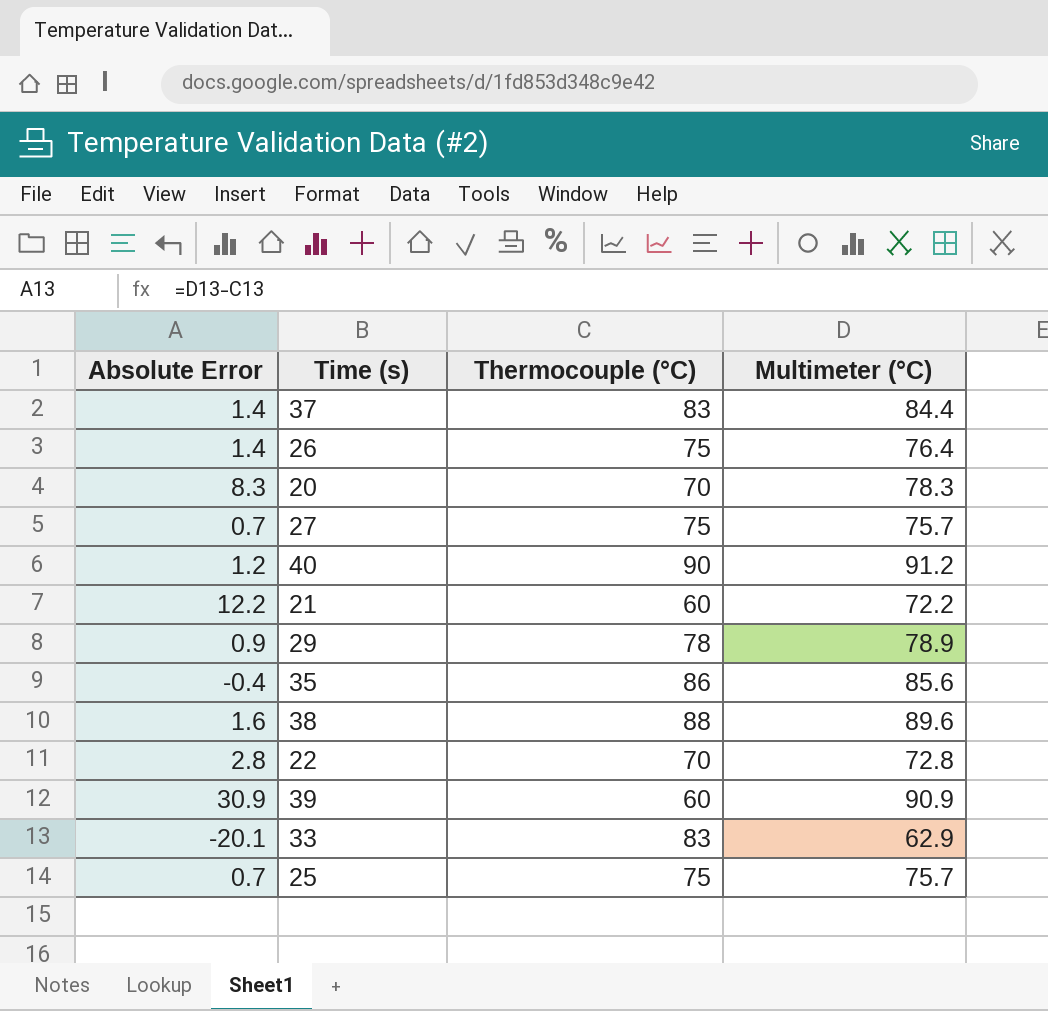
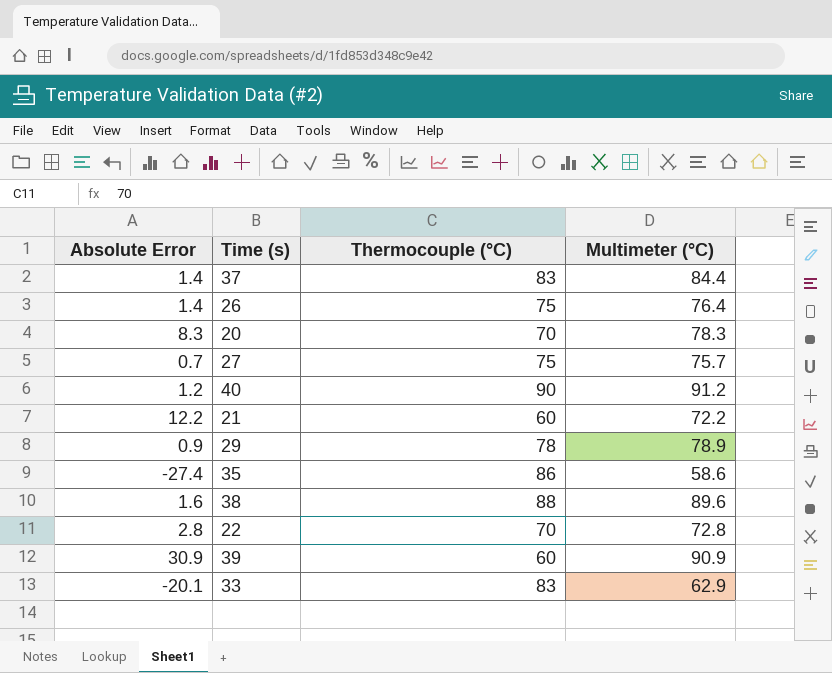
row 25: 0.7 | 75 | 75.7 -> none
35 | Absolute Error: -0.4 -> -27.4
35 | Multimeter (°C): 85.6 -> 58.6

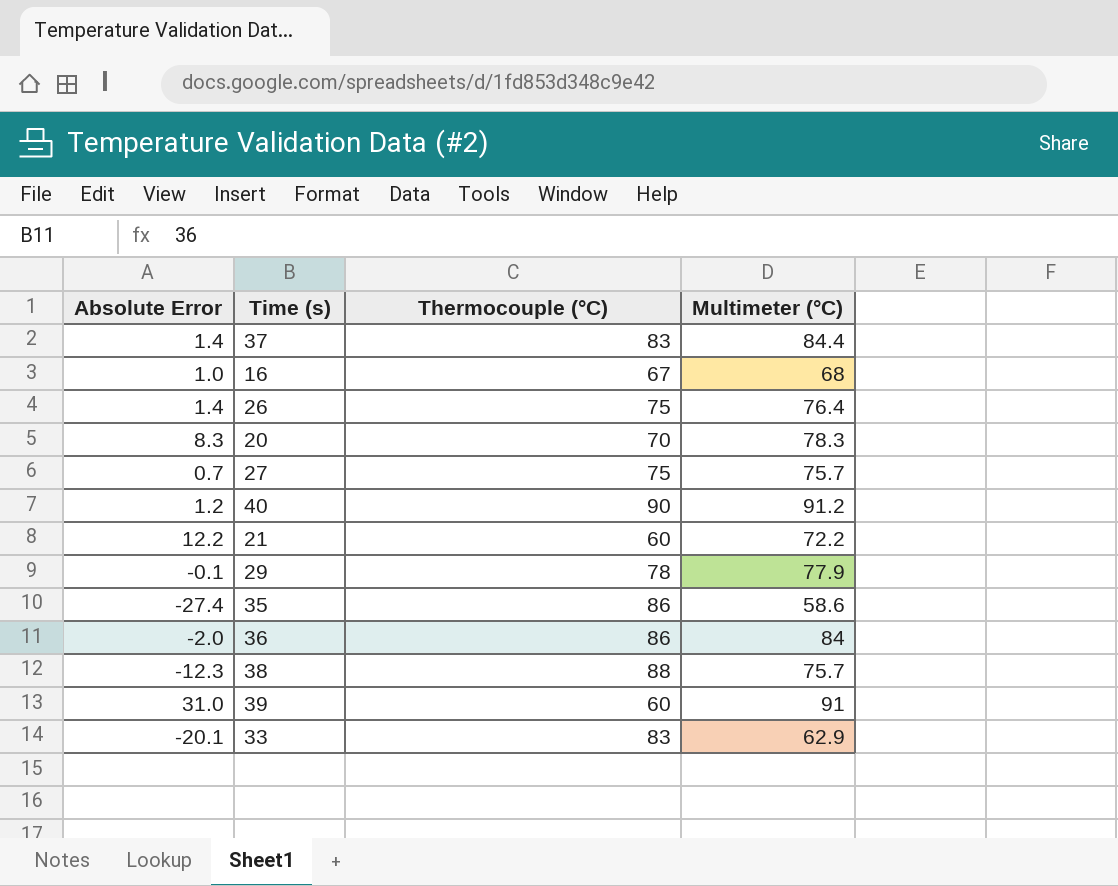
row 22: 2.8 | 70 | 72.8 -> none
row 16: none -> 1.0 | 67 | 68
29 | Absolute Error: 0.9 -> -0.1
29 | Multimeter (°C): 78.9 -> 77.9
row 36: none -> -2.0 | 86 | 84
38 | Absolute Error: 1.6 -> -12.3
38 | Multimeter (°C): 89.6 -> 75.7
39 | Absolute Error: 30.9 -> 31.0
39 | Multimeter (°C): 90.9 -> 91

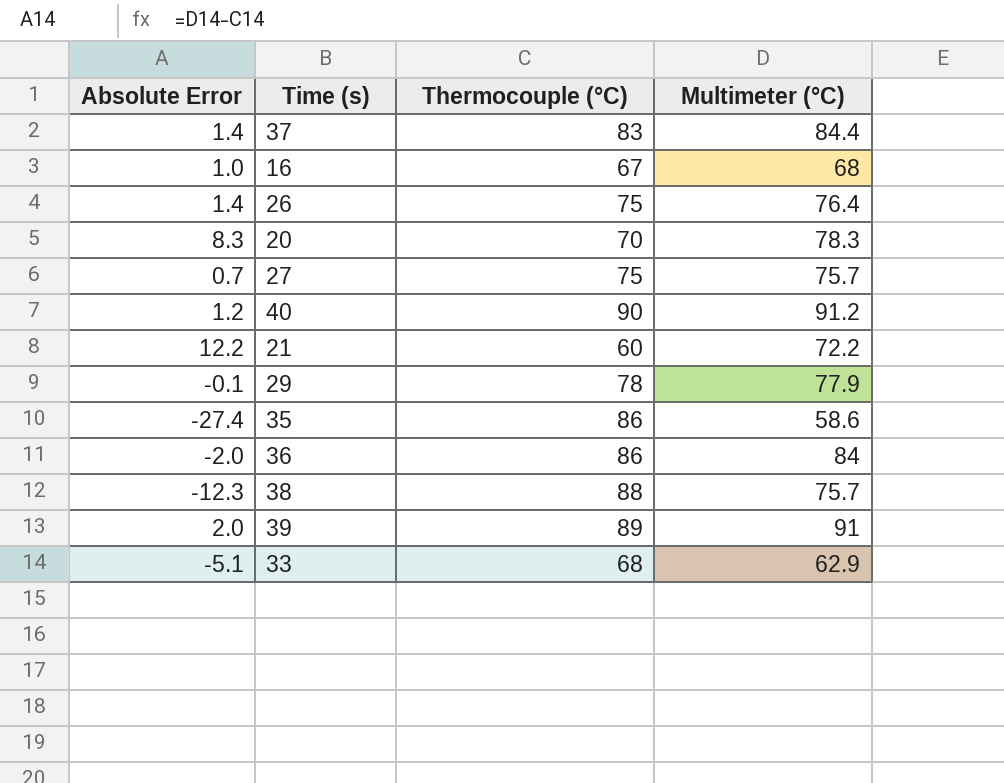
39 | Absolute Error: 31.0 -> 2.0
39 | Thermocouple (°C): 60 -> 89
33 | Absolute Error: -20.1 -> -5.1
33 | Thermocouple (°C): 83 -> 68

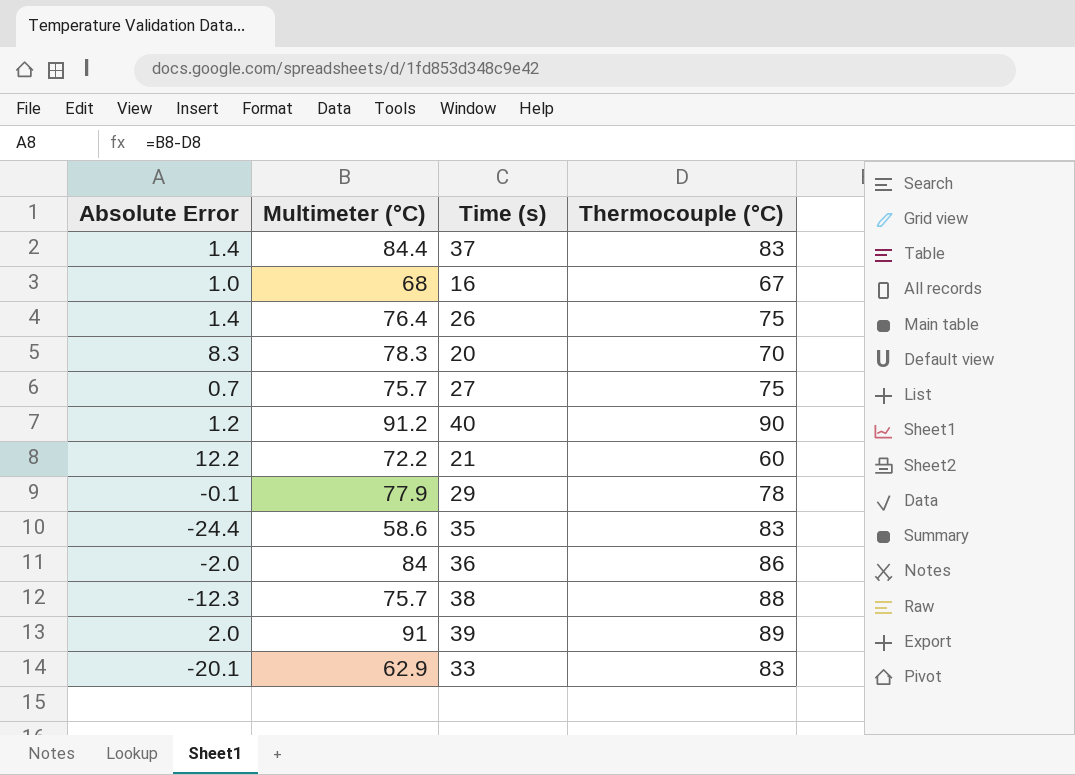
column Multimeter (°C) | position: 4 -> 2
35 | Absolute Error: -27.4 -> -24.4
35 | Thermocouple (°C): 86 -> 83
33 | Absolute Error: -5.1 -> -20.1
33 | Thermocouple (°C): 68 -> 83

